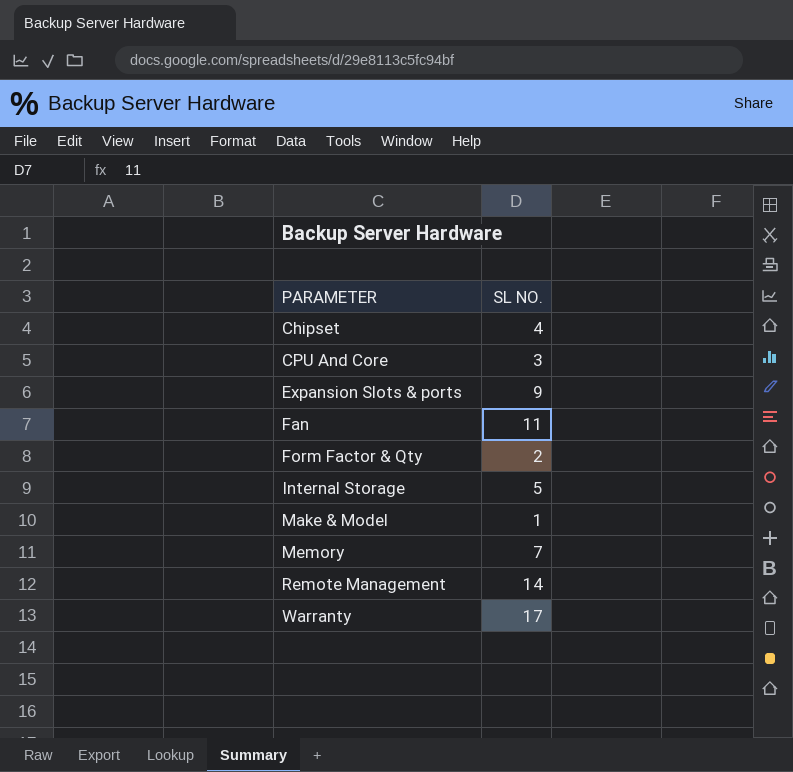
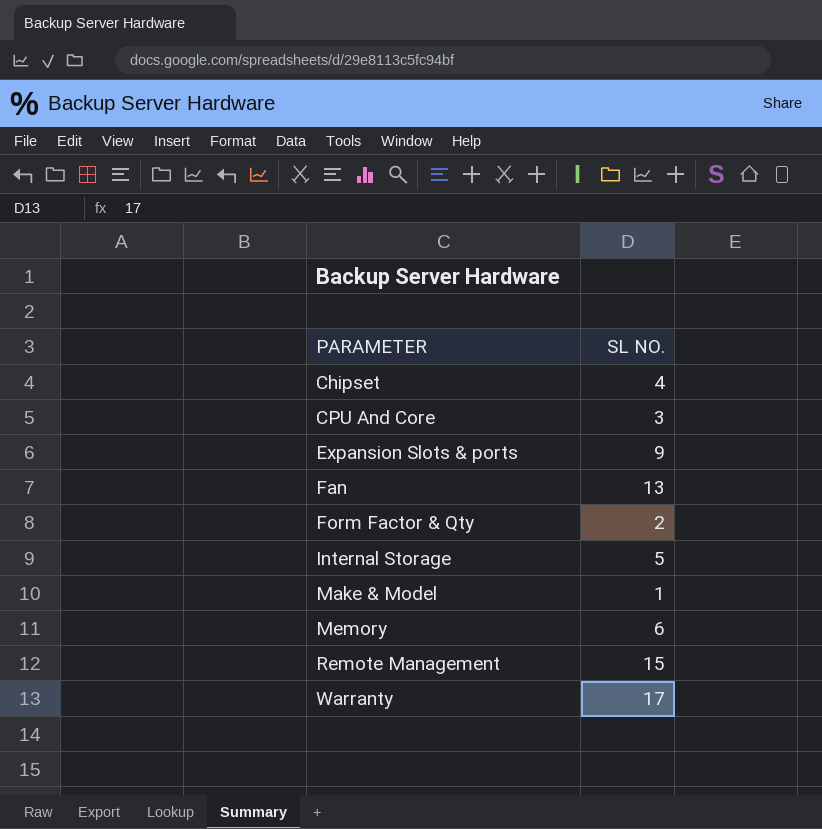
Fan | SL NO.: 11 -> 13
Memory | SL NO.: 7 -> 6
Remote Management | SL NO.: 14 -> 15

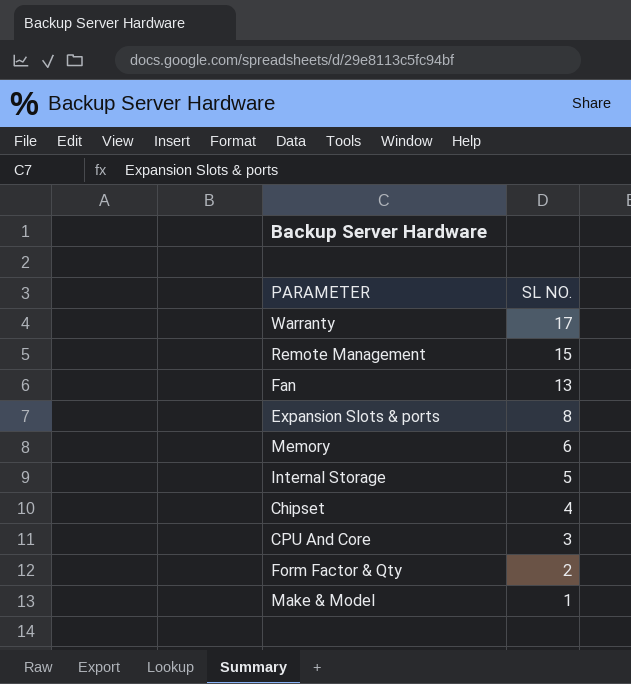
row order: PARAMETER ascending -> SL NO. descending
Expansion Slots & ports | SL NO.: 9 -> 8

